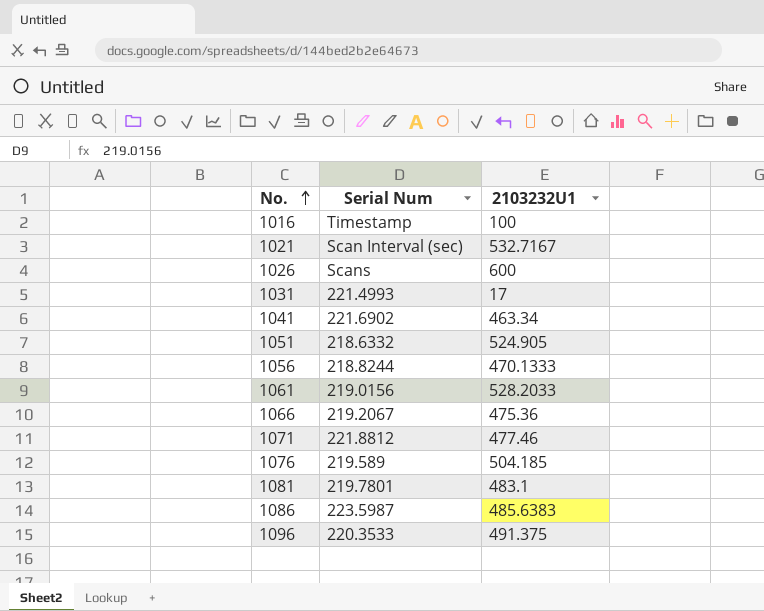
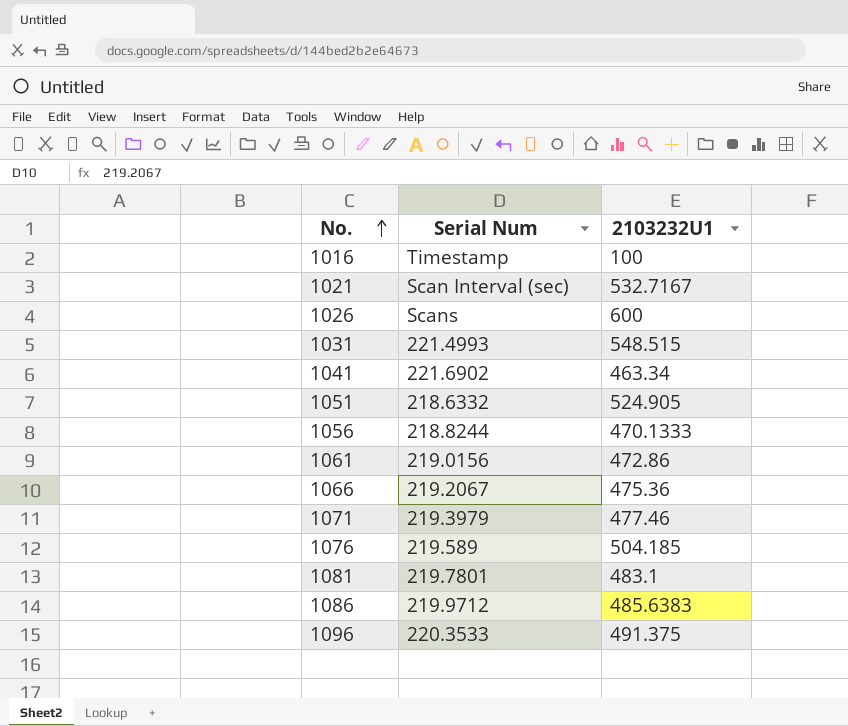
1031 | 2103232U1: 17 -> 548.515
1061 | 2103232U1: 528.2033 -> 472.86
1071 | Serial Num: 221.8812 -> 219.3979
1086 | Serial Num: 223.5987 -> 219.9712

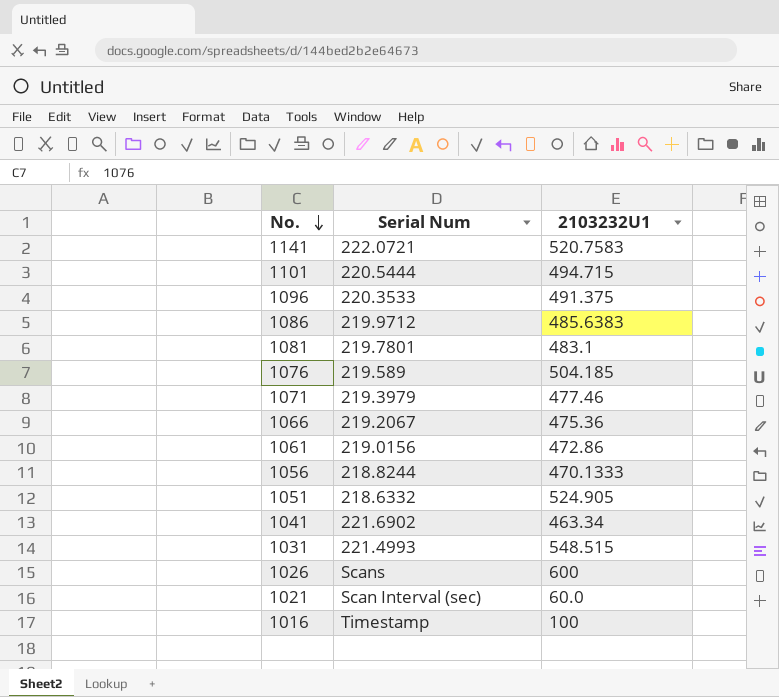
row order: No. ascending -> No. descending
row 1141: none -> 222.0721 | 520.7583
row 1101: none -> 220.5444 | 494.715
1021 | 2103232U1: 532.7167 -> 60.0

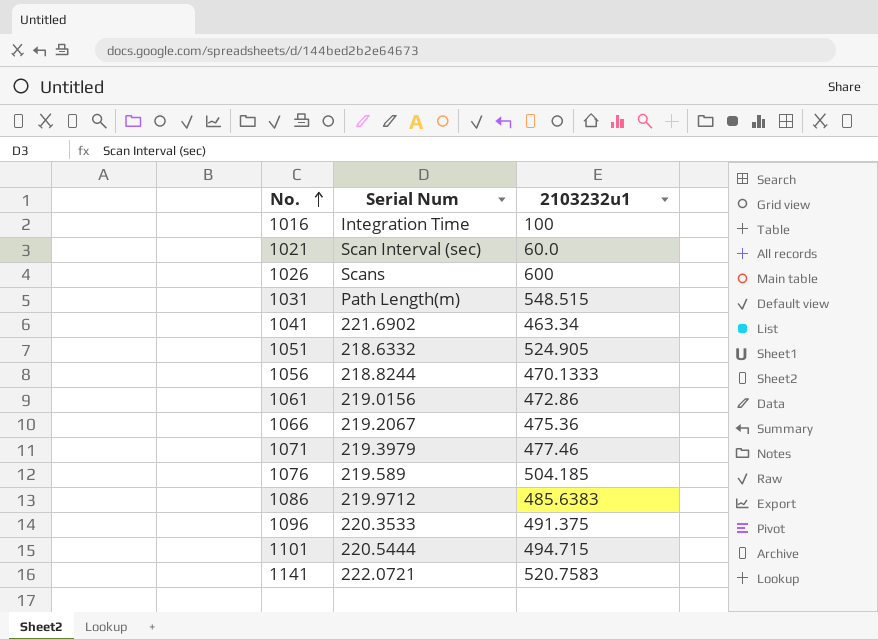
row order: No. descending -> No. ascending
column name: 2103232U1 -> 2103232u1
row 1081: 219.7801 | 483.1 -> none
1016 | Serial Num: Timestamp -> Integration Time
1031 | Serial Num: 221.4993 -> Path Length(m)

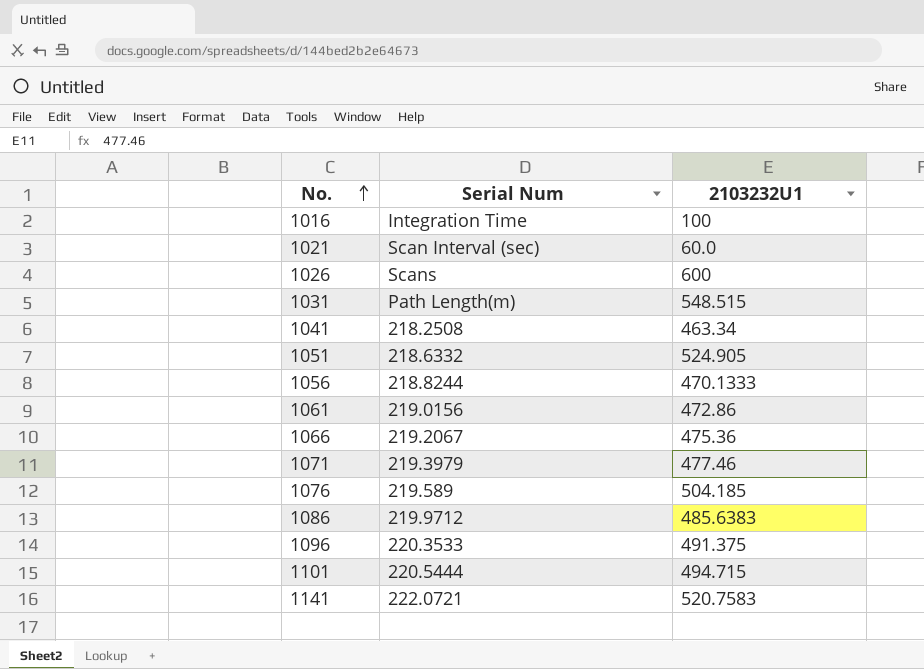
column name: 2103232u1 -> 2103232U1
1041 | Serial Num: 221.6902 -> 218.2508

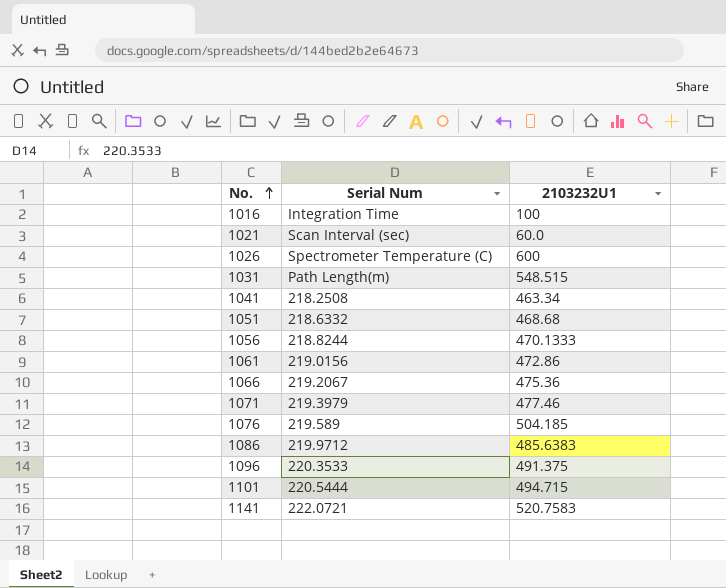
1026 | Serial Num: Scans -> Spectrometer Temperature (C)
1051 | 2103232U1: 524.905 -> 468.68

